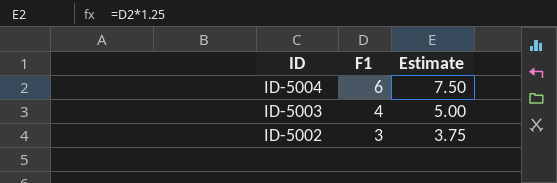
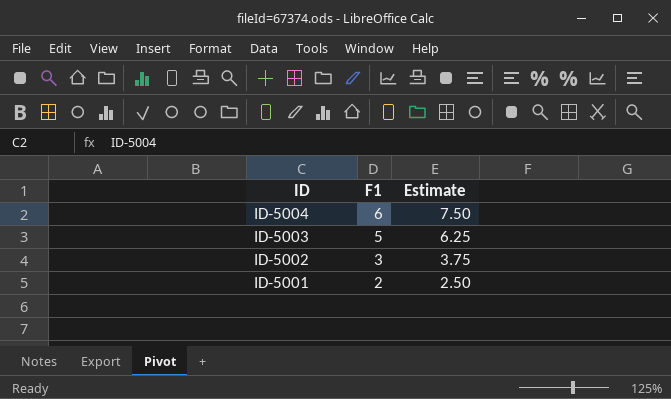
ID-5003 | F1: 4 -> 5
ID-5003 | Estimate: 5.00 -> 6.25
row ID-5001: none -> 2 | 2.50

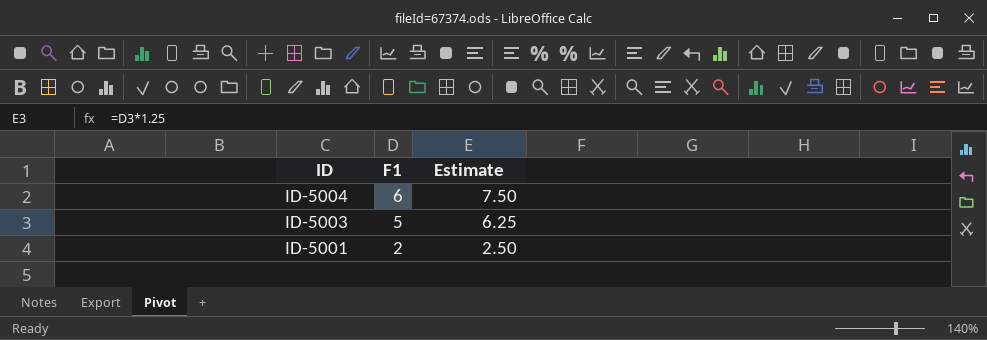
row ID-5002: 3 | 3.75 -> none

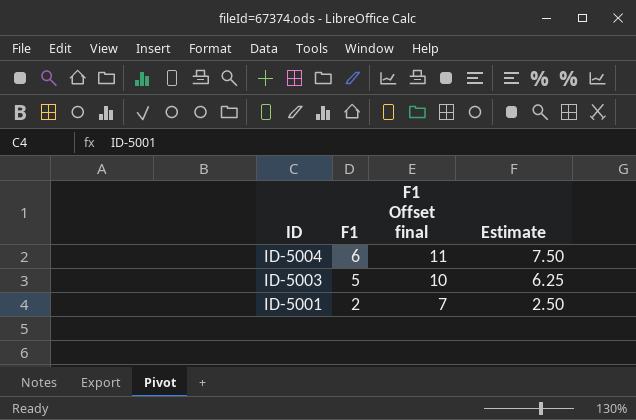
column F1 Offset final | formula: none -> [F1] + 5

